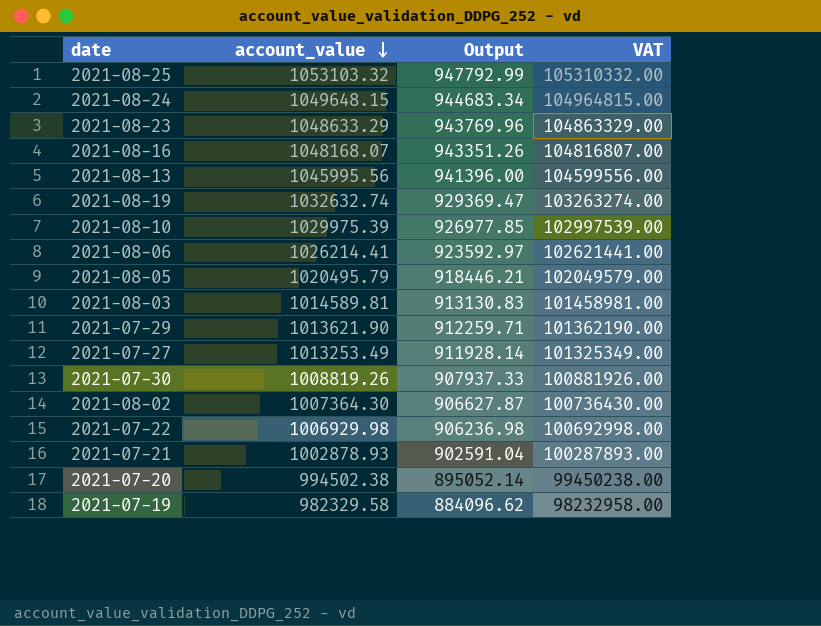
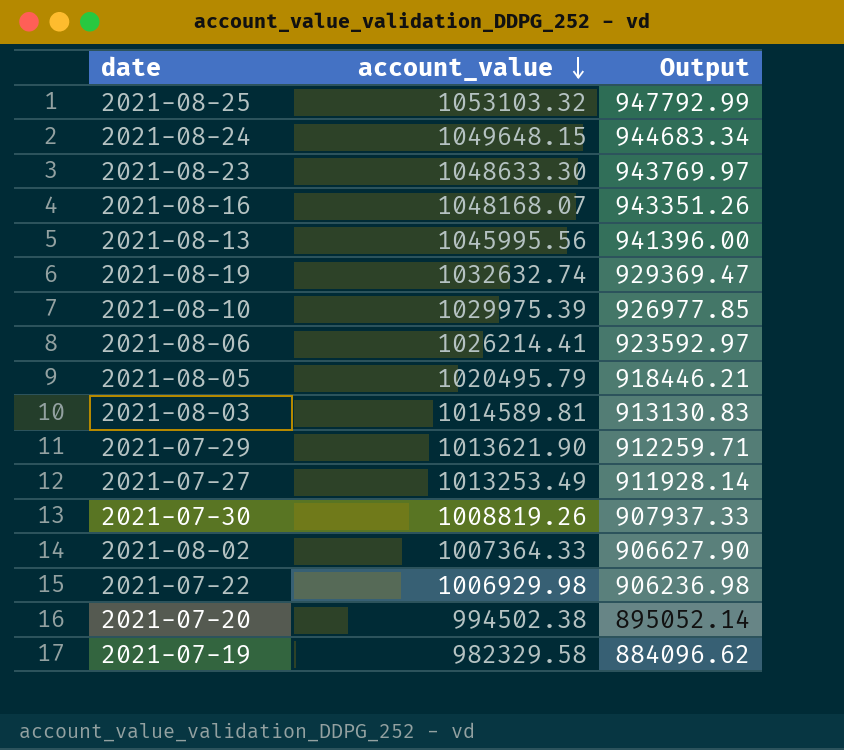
column VAT | formula: [account_value] * 100 -> none
row 2021-07-21: 1002878.93 | 902591.04 | 100287893.00 -> none
2021-08-23 | account_value: 1048633.29 -> 1048633.30
2021-08-23 | Output: 943769.96 -> 943769.97
2021-08-02 | account_value: 1007364.30 -> 1007364.33
2021-08-02 | Output: 906627.87 -> 906627.90

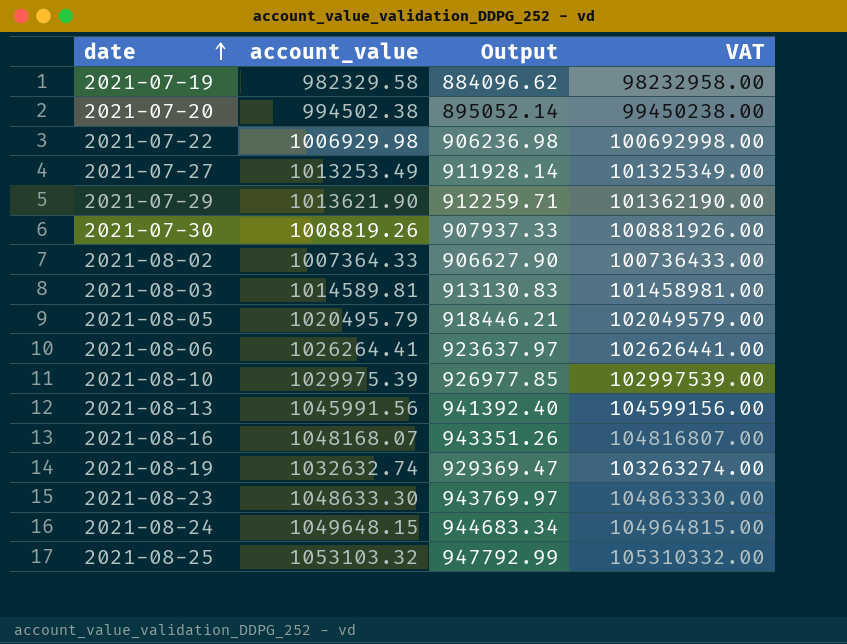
row order: account_value descending -> date ascending
column VAT | formula: none -> [account_value] * 100
2021-08-06 | account_value: 1026214.41 -> 1026264.41
2021-08-06 | Output: 923592.97 -> 923637.97
2021-08-13 | account_value: 1045995.56 -> 1045991.56
2021-08-13 | Output: 941396.00 -> 941392.40

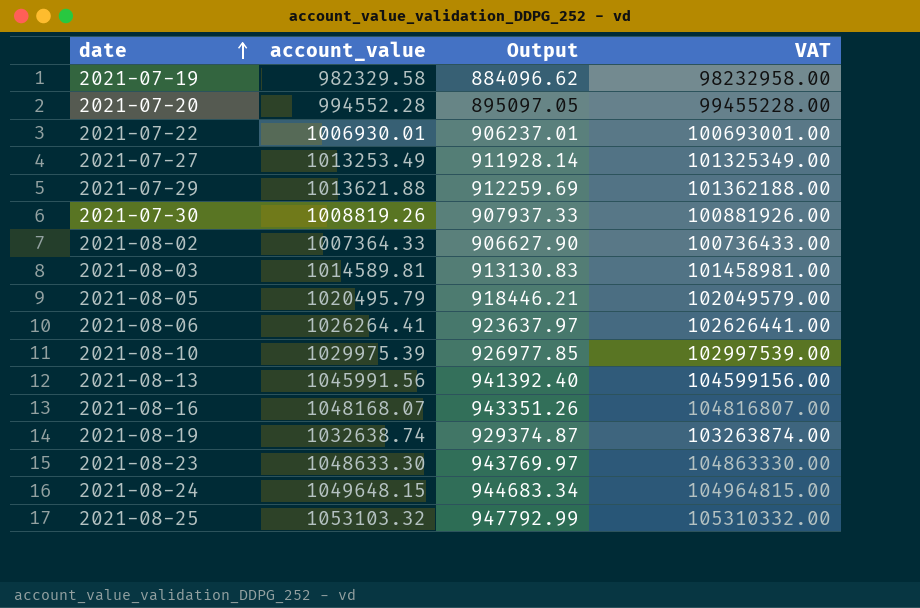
2021-07-20 | account_value: 994502.38 -> 994552.28
2021-07-20 | Output: 895052.14 -> 895097.05
2021-07-20 | VAT: 99450238.00 -> 99455228.00
2021-07-22 | account_value: 1006929.98 -> 1006930.01
2021-07-22 | Output: 906236.98 -> 906237.01
2021-07-22 | VAT: 100692998.00 -> 100693001.00
2021-07-29 | account_value: 1013621.90 -> 1013621.88
2021-07-29 | Output: 912259.71 -> 912259.69
2021-07-29 | VAT: 101362190.00 -> 101362188.00
2021-08-19 | account_value: 1032632.74 -> 1032638.74
2021-08-19 | Output: 929369.47 -> 929374.87
2021-08-19 | VAT: 103263274.00 -> 103263874.00

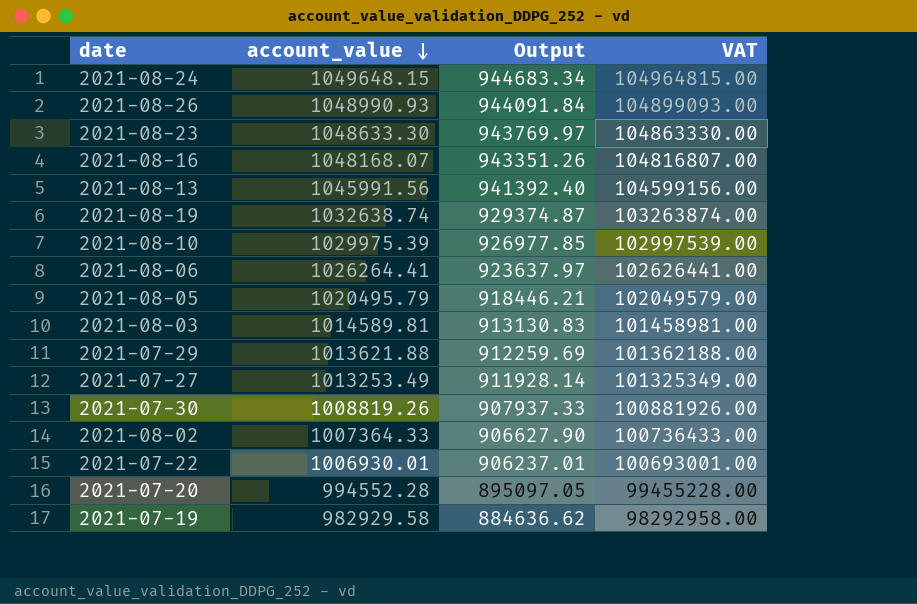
row order: date ascending -> account_value descending
row 2021-08-25: 1053103.32 | 947792.99 | 105310332.00 -> none
row 2021-08-26: none -> 1048990.93 | 944091.84 | 104899093.00
2021-07-19 | account_value: 982329.58 -> 982929.58
2021-07-19 | Output: 884096.62 -> 884636.62
2021-07-19 | VAT: 98232958.00 -> 98292958.00

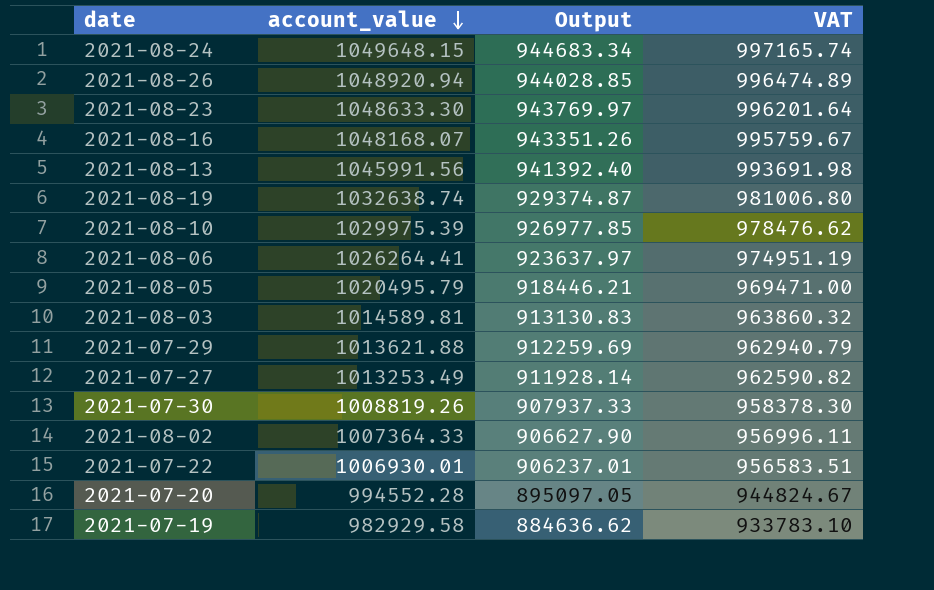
column VAT | formula: [account_value] * 100 -> [account_value] * 0.95
2021-08-26 | account_value: 1048990.93 -> 1048920.94
2021-08-26 | Output: 944091.84 -> 944028.85

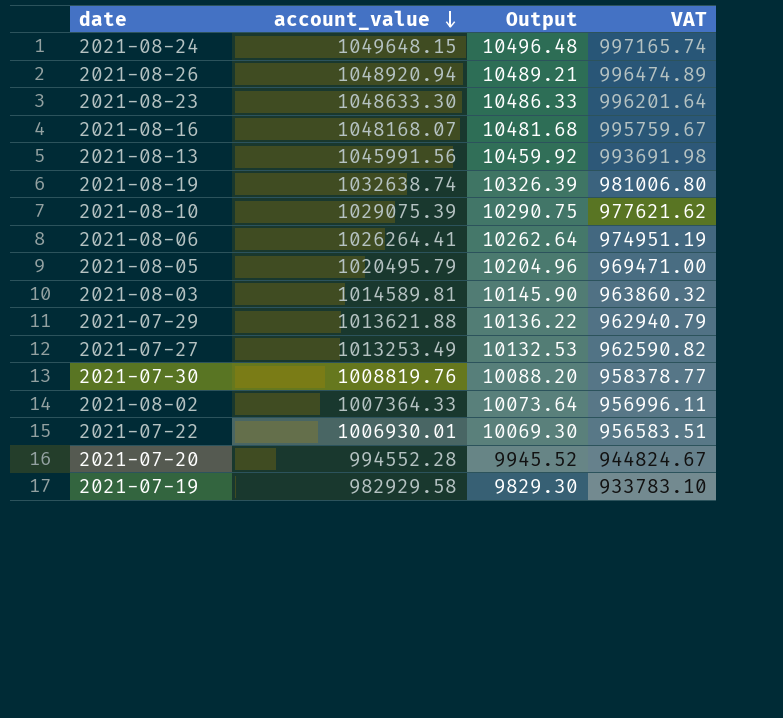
column Output | formula: [account_value] * 0.9 -> [account_value] * 0.01
2021-08-10 | account_value: 1029975.39 -> 1029075.39
2021-08-10 | VAT: 978476.62 -> 977621.62
2021-07-30 | account_value: 1008819.26 -> 1008819.76
2021-07-30 | VAT: 958378.30 -> 958378.77

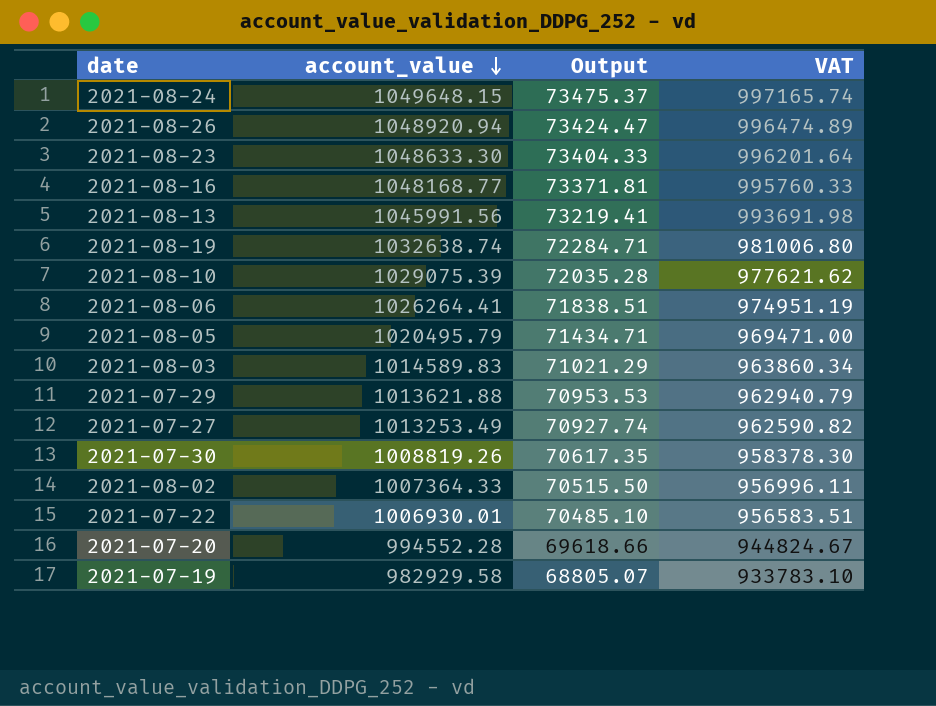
column Output | formula: [account_value] * 0.01 -> [account_value] * 0.07
2021-08-16 | account_value: 1048168.07 -> 1048168.77
2021-08-16 | VAT: 995759.67 -> 995760.33
2021-08-03 | account_value: 1014589.81 -> 1014589.83
2021-08-03 | VAT: 963860.32 -> 963860.34
2021-07-30 | account_value: 1008819.76 -> 1008819.26
2021-07-30 | VAT: 958378.77 -> 958378.30

